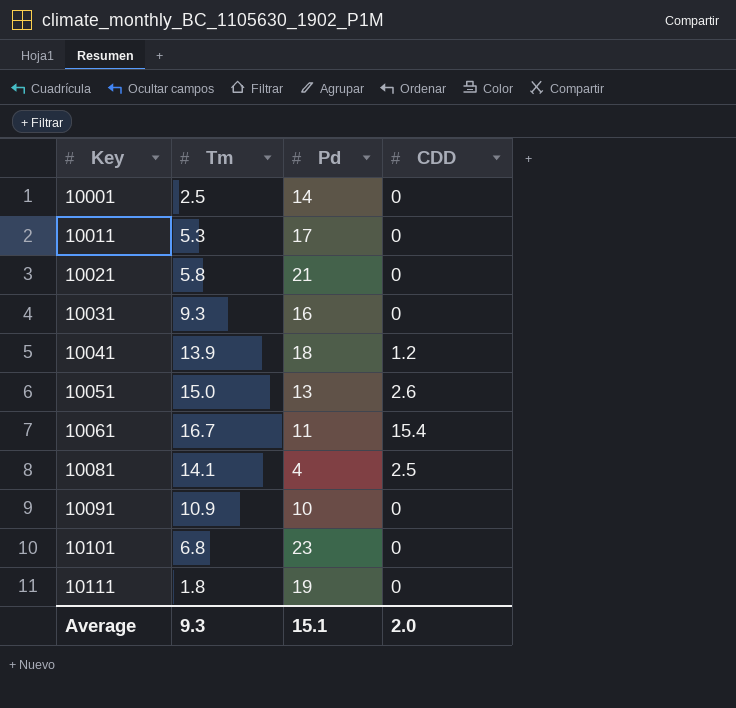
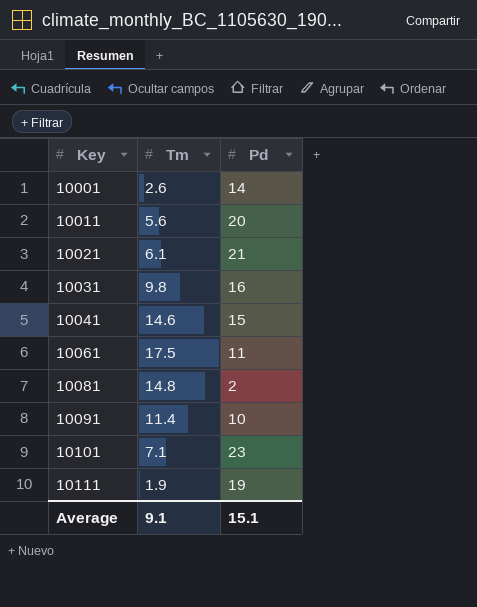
column CDD | position: 4 -> none
row 10051: 15.0 | 13 | 2.6 -> none
10001 | Tm: 2.5 -> 2.6
10011 | Tm: 5.3 -> 5.6
10011 | Pd: 17 -> 20
10021 | Tm: 5.8 -> 6.1
10031 | Tm: 9.3 -> 9.8
10041 | Tm: 13.9 -> 14.6
10041 | Pd: 18 -> 15
10061 | Tm: 16.7 -> 17.5
10081 | Tm: 14.1 -> 14.8
10081 | Pd: 4 -> 2
10091 | Tm: 10.9 -> 11.4
10101 | Tm: 6.8 -> 7.1
10111 | Tm: 1.8 -> 1.9
Average | Tm: 9.3 -> 9.1

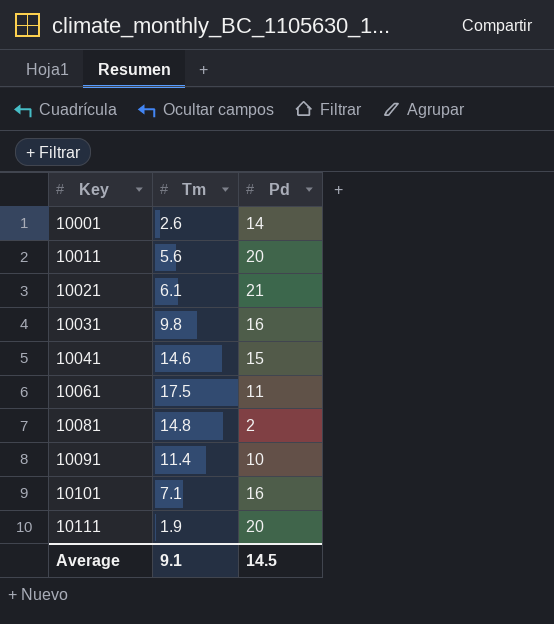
10101 | Pd: 23 -> 16
10111 | Pd: 19 -> 20
Average | Pd: 15.1 -> 14.5

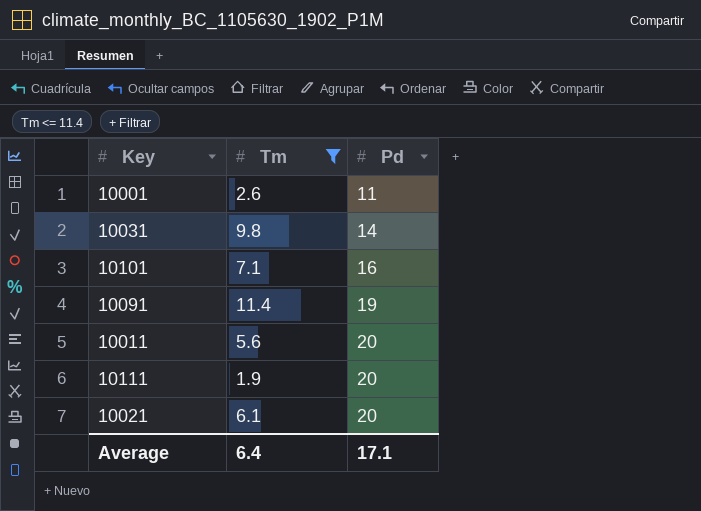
filter: none -> Tm <= 11.4
row order: Key ascending -> Pd ascending
10001 | Pd: 14 -> 11
10031 | Pd: 16 -> 14
10091 | Pd: 10 -> 19
10021 | Pd: 21 -> 20
Average | Tm: 9.1 -> 6.4
Average | Pd: 14.5 -> 17.1

